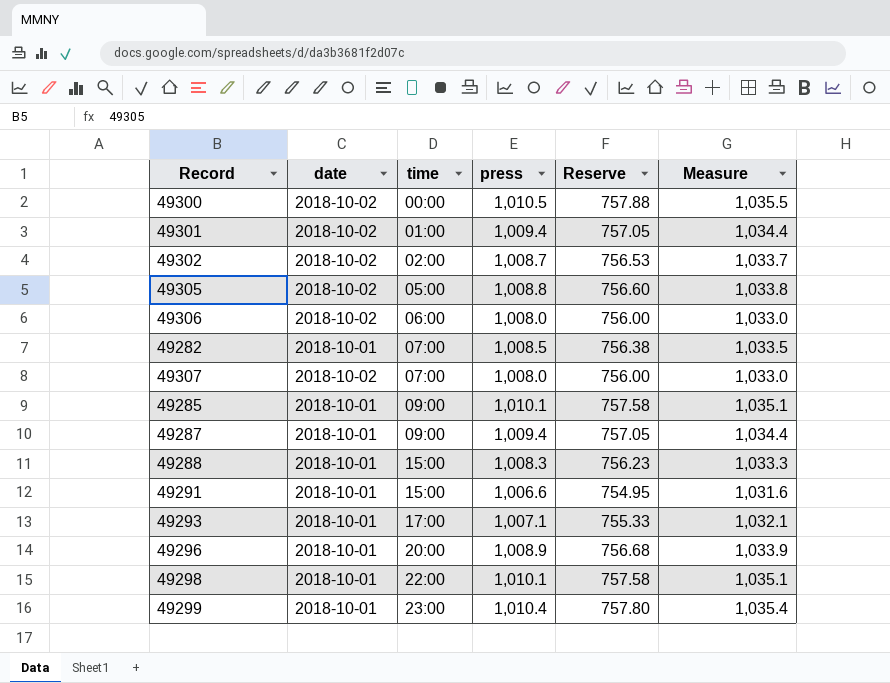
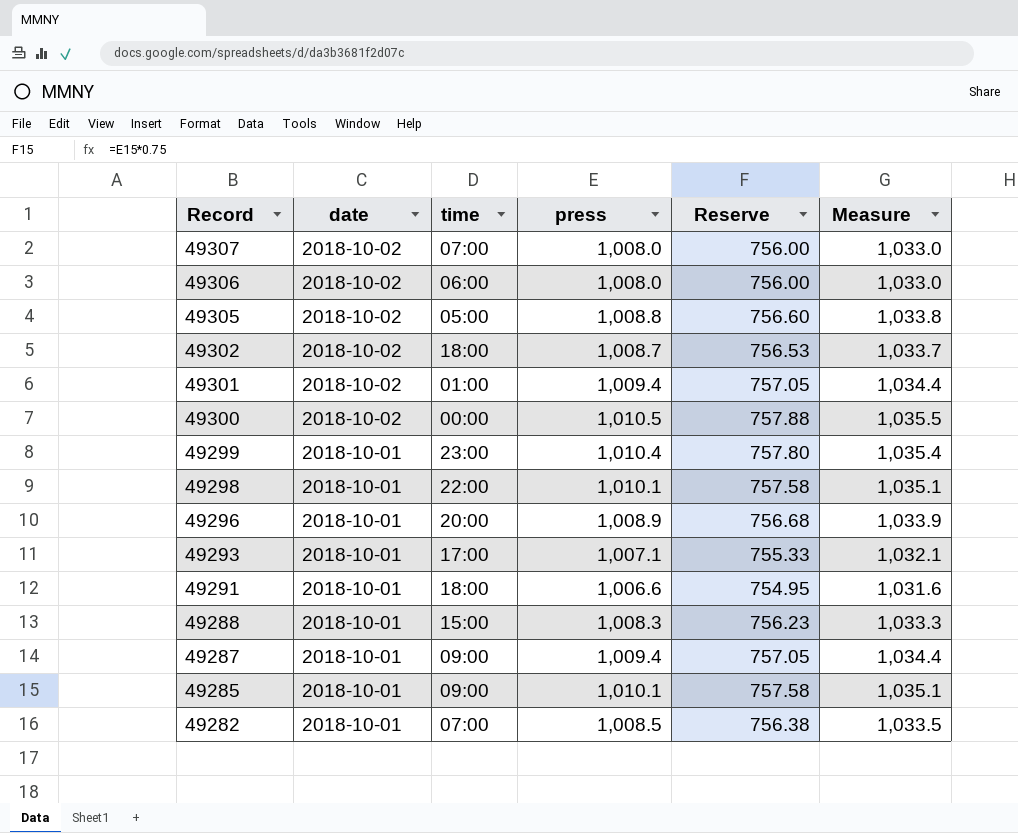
row order: time ascending -> Record descending
49302 | time: 02:00 -> 18:00
49291 | time: 15:00 -> 18:00

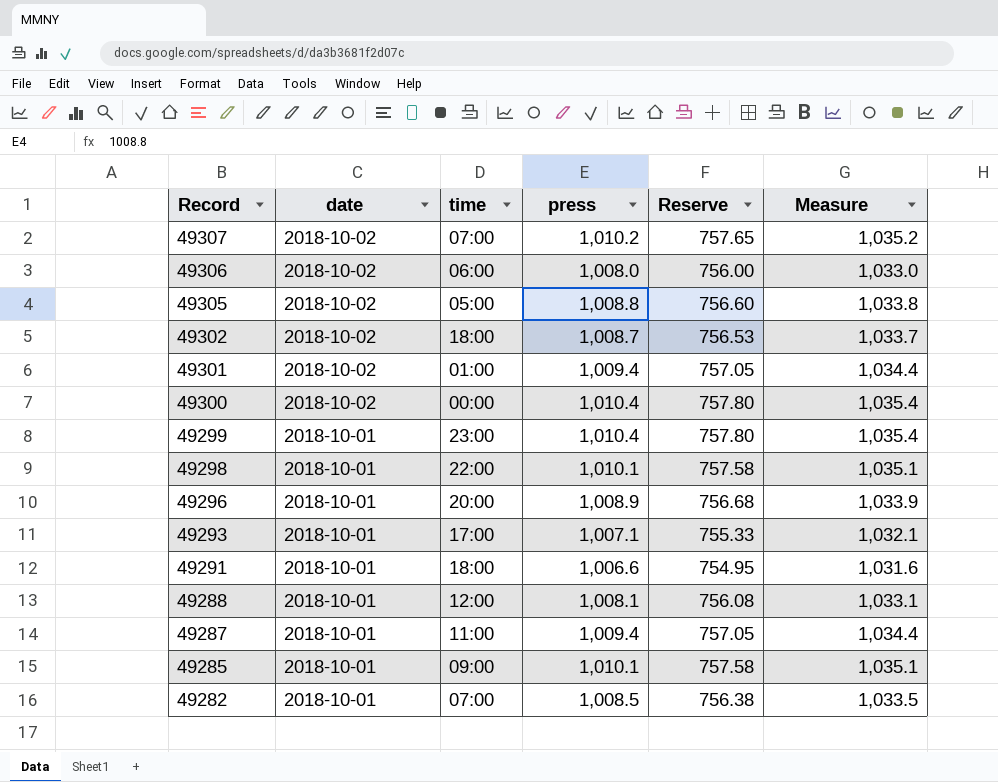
49307 | press: 1,008.0 -> 1,010.2
49307 | Reserve: 756.00 -> 757.65
49307 | Measure: 1,033.0 -> 1,035.2
49300 | press: 1,010.5 -> 1,010.4
49300 | Reserve: 757.88 -> 757.80
49300 | Measure: 1,035.5 -> 1,035.4
49288 | time: 15:00 -> 12:00
49288 | press: 1,008.3 -> 1,008.1
49288 | Reserve: 756.23 -> 756.08
49288 | Measure: 1,033.3 -> 1,033.1
49287 | time: 09:00 -> 11:00

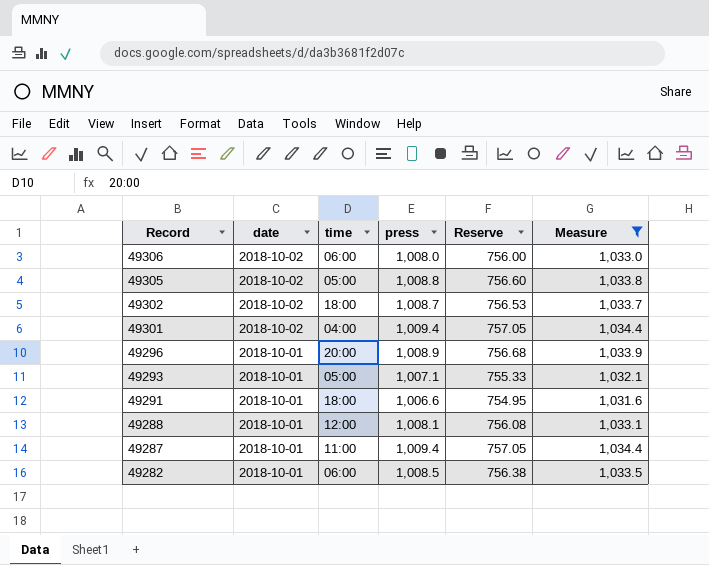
filter: none -> Measure <= 1,034.4
49301 | time: 01:00 -> 04:00
49293 | time: 17:00 -> 05:00
49282 | time: 07:00 -> 06:00

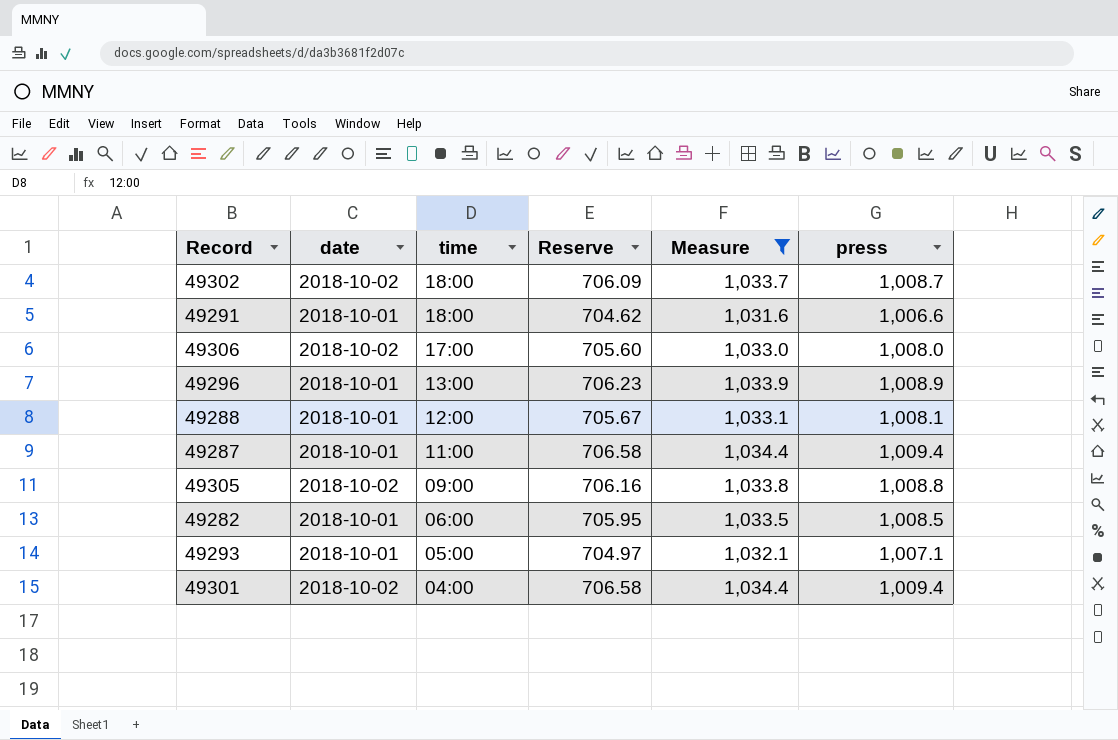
row order: Record descending -> time descending
column Reserve | formula: [press] * 0.75 -> [press] * 0.7
column press | position: 4 -> 6
49306 | time: 06:00 -> 17:00
49296 | time: 20:00 -> 13:00
49305 | time: 05:00 -> 09:00

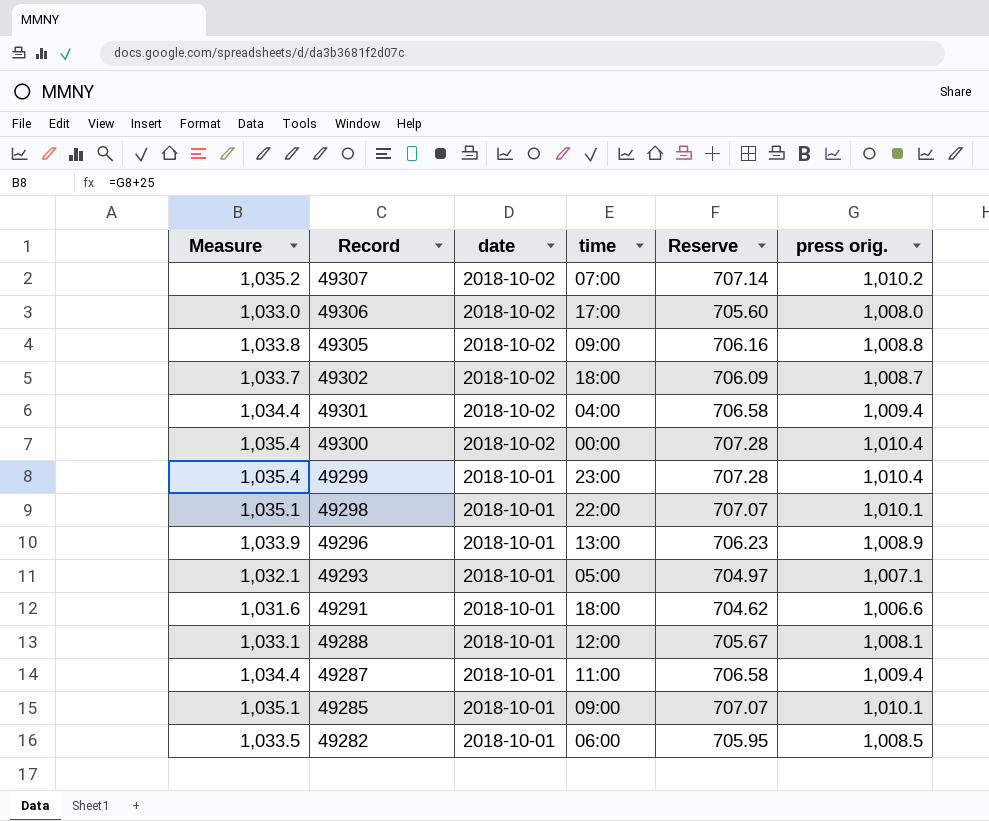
filter: Measure <= 1,034.4 -> none
row order: time descending -> Record descending
column Measure | position: 5 -> 1
column name: press -> press orig.

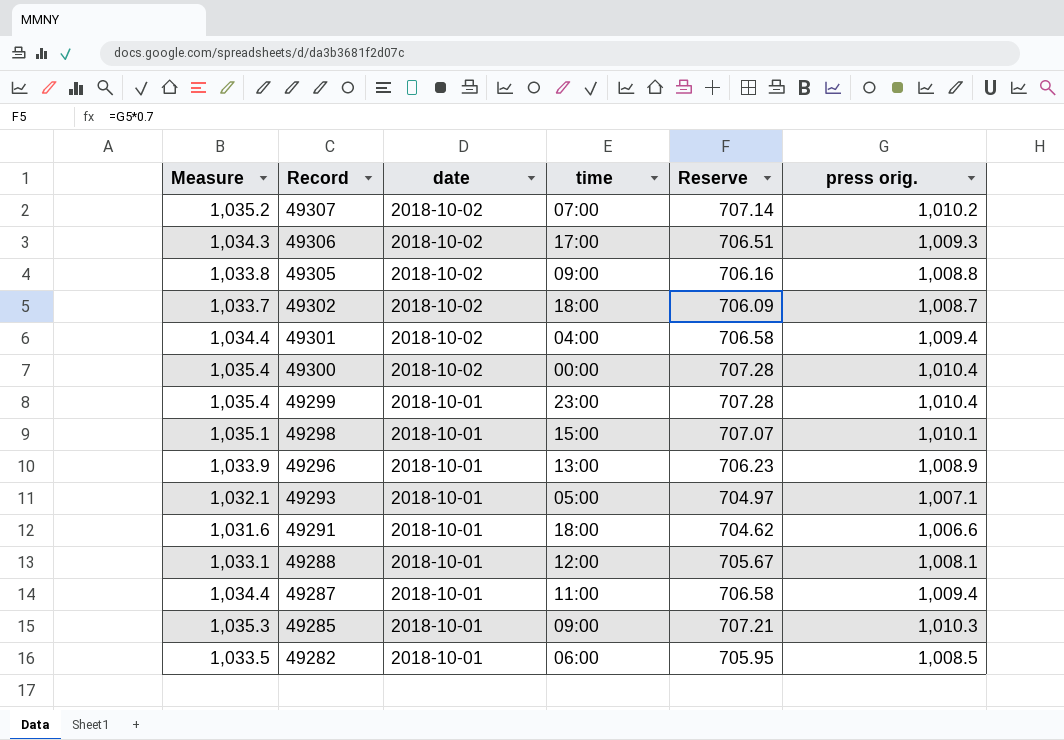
49306 | Measure: 1,033.0 -> 1,034.3
49306 | Reserve: 705.60 -> 706.51
49306 | press orig.: 1,008.0 -> 1,009.3
49298 | time: 22:00 -> 15:00
49285 | Measure: 1,035.1 -> 1,035.3
49285 | Reserve: 707.07 -> 707.21
49285 | press orig.: 1,010.1 -> 1,010.3

